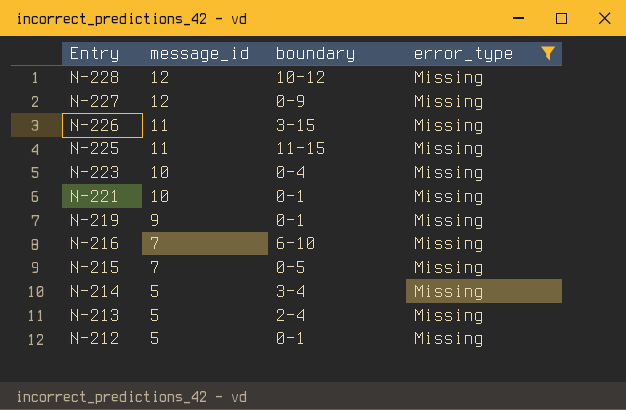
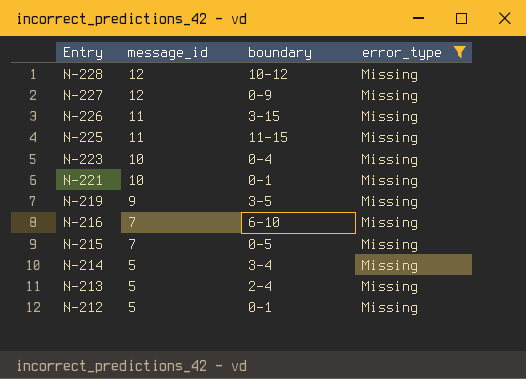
N-219 | boundary: 0-1 -> 3-5

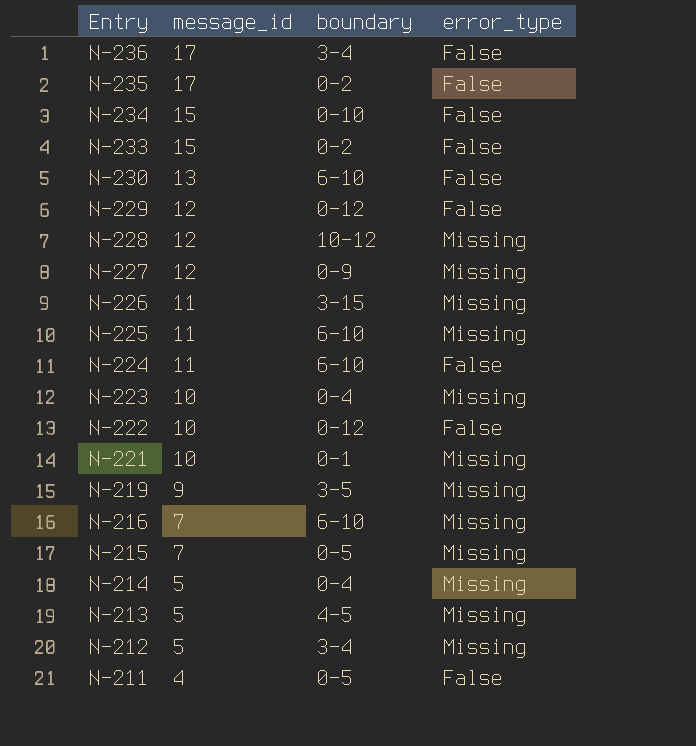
filter: error_type = Missing -> none
N-225 | boundary: 11-15 -> 6-10
N-214 | boundary: 3-4 -> 0-4
N-213 | boundary: 2-4 -> 4-5
N-212 | boundary: 0-1 -> 3-4

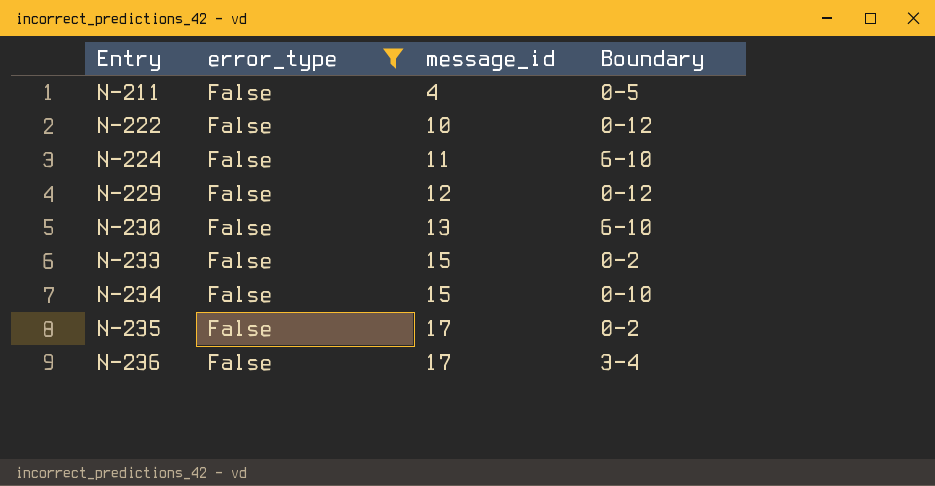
filter: none -> error_type = False
row order: Entry descending -> Entry ascending
column error_type | position: 4 -> 2
column name: boundary -> Boundary

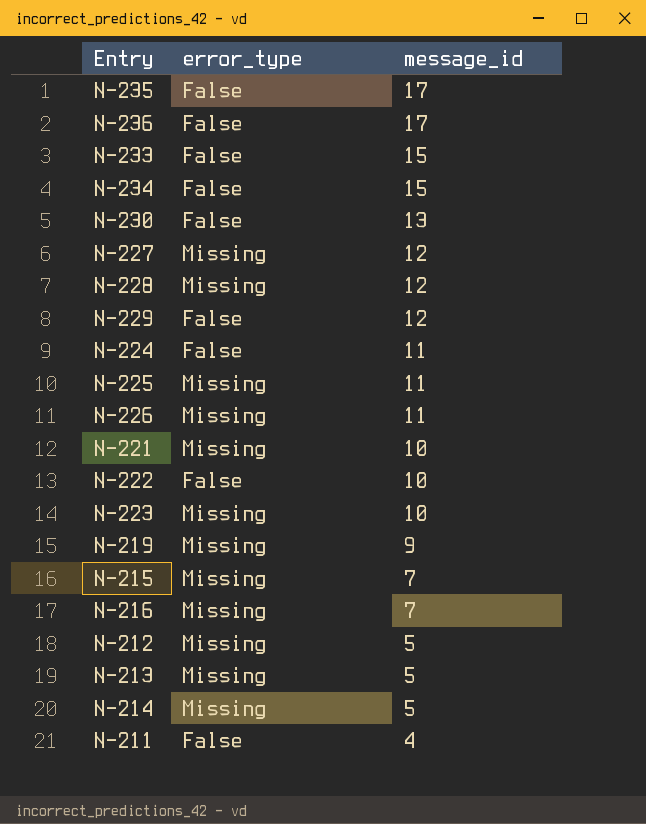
filter: error_type = False -> none
row order: Entry ascending -> message_id descending
column Boundary | position: 4 -> none

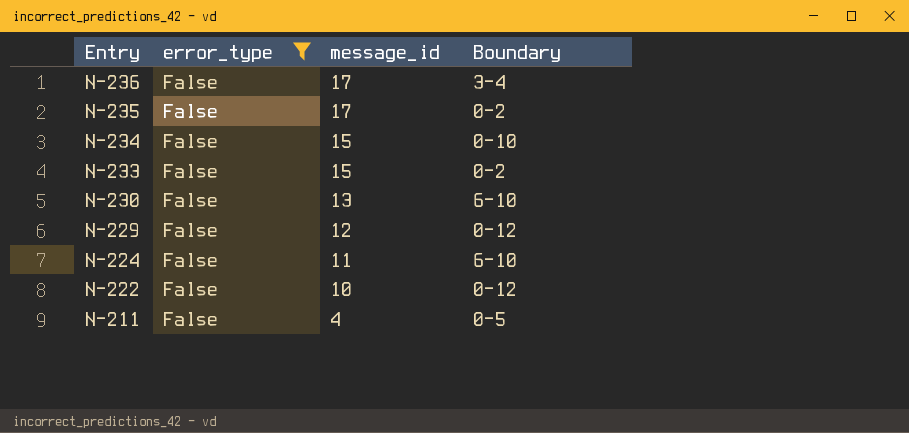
filter: none -> error_type = False
row order: message_id descending -> Entry descending
column Boundary | position: none -> 4

